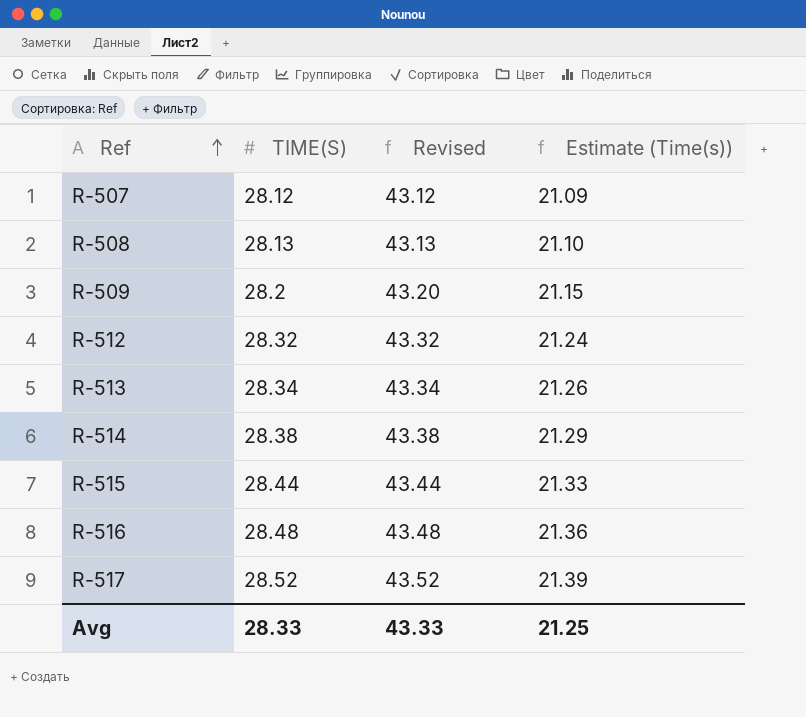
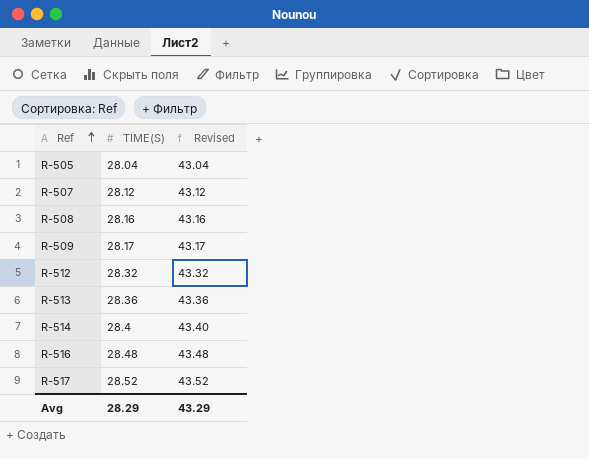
column Estimate (Time(s)) | formula: [TIME(S)] * 0.75 -> none
row R-515: 28.44 | 43.44 | 21.33 -> none
row R-505: none -> 28.04 | 43.04
R-508 | TIME(S): 28.13 -> 28.16
R-508 | Revised: 43.13 -> 43.16
R-509 | TIME(S): 28.2 -> 28.17
R-509 | Revised: 43.20 -> 43.17
R-513 | TIME(S): 28.34 -> 28.36
R-513 | Revised: 43.34 -> 43.36
R-514 | TIME(S): 28.38 -> 28.4
R-514 | Revised: 43.38 -> 43.40
Avg | TIME(S): 28.33 -> 28.29
Avg | Revised: 43.33 -> 43.29

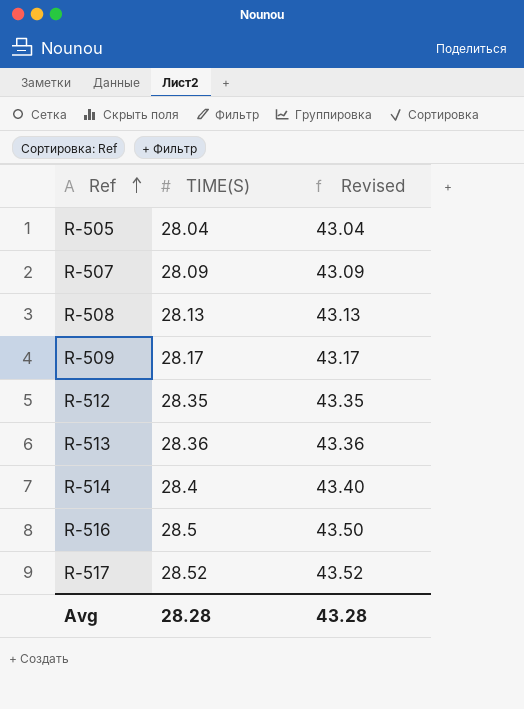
R-507 | TIME(S): 28.12 -> 28.09
R-507 | Revised: 43.12 -> 43.09
R-508 | TIME(S): 28.16 -> 28.13
R-508 | Revised: 43.16 -> 43.13
R-512 | TIME(S): 28.32 -> 28.35
R-512 | Revised: 43.32 -> 43.35
R-516 | TIME(S): 28.48 -> 28.5
R-516 | Revised: 43.48 -> 43.50
Avg | TIME(S): 28.29 -> 28.28
Avg | Revised: 43.29 -> 43.28

